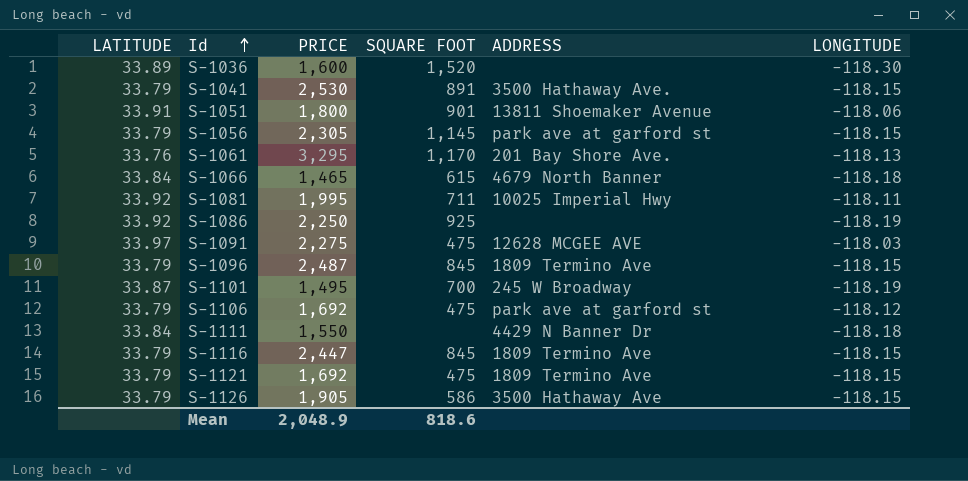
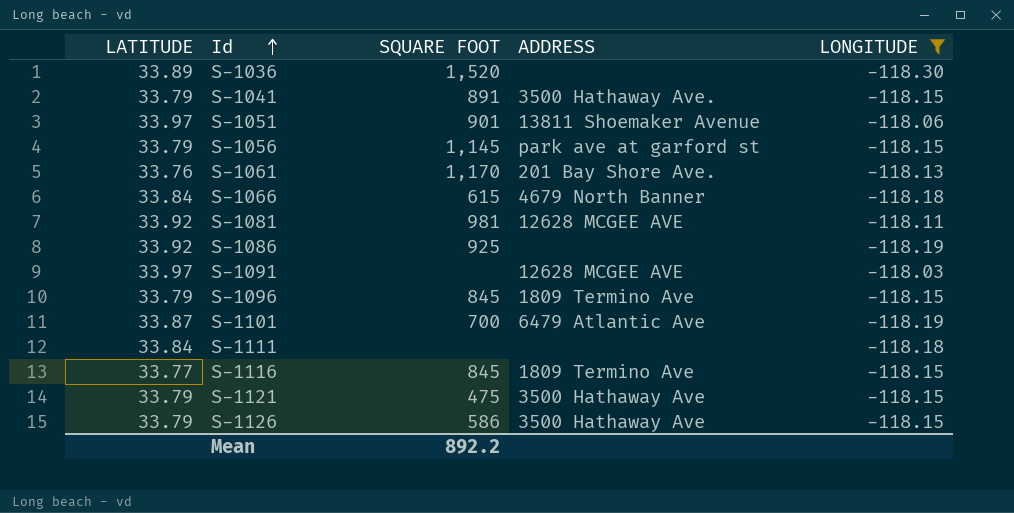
filter: none -> LONGITUDE != -118.12
column PRICE | position: 3 -> none
S-1051 | LATITUDE: 33.91 -> 33.97
S-1081 | SQUARE FOOT: 711 -> 981
S-1081 | ADDRESS: 10025 Imperial Hwy -> 12628 MCGEE AVE
S-1091 | SQUARE FOOT: 475 -> none
S-1101 | ADDRESS: 245 W Broadway -> 6479 Atlantic Ave
S-1111 | ADDRESS: 4429 N Banner Dr -> none
S-1116 | LATITUDE: 33.79 -> 33.77
S-1121 | ADDRESS: 1809 Termino Ave -> 3500 Hathaway Ave
Mean | SQUARE FOOT: 818.6 -> 892.2

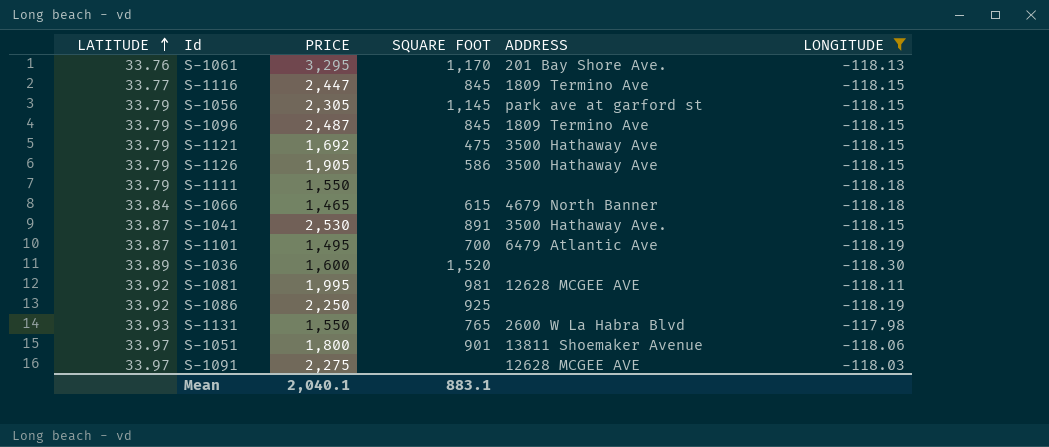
row order: Id ascending -> LATITUDE ascending
column PRICE | position: none -> 3
S-1111 | LATITUDE: 33.84 -> 33.79
S-1041 | LATITUDE: 33.79 -> 33.87
row S-1131: none -> 33.93 | 1,550 | 765 | 2600 W La Habra Blvd | -117.98
Mean | SQUARE FOOT: 892.2 -> 883.1

